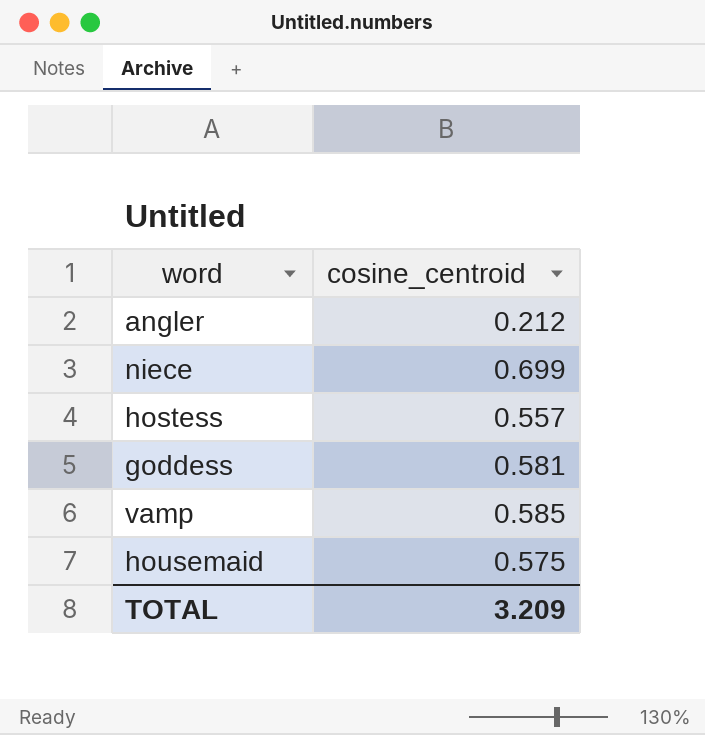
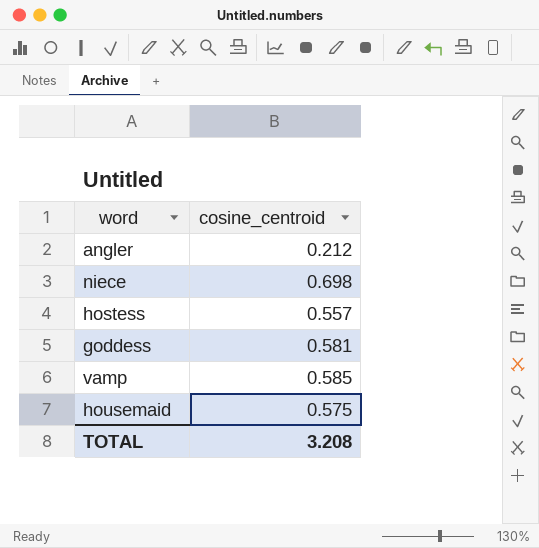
niece | cosine_centroid: 0.699 -> 0.698
TOTAL | cosine_centroid: 3.209 -> 3.208

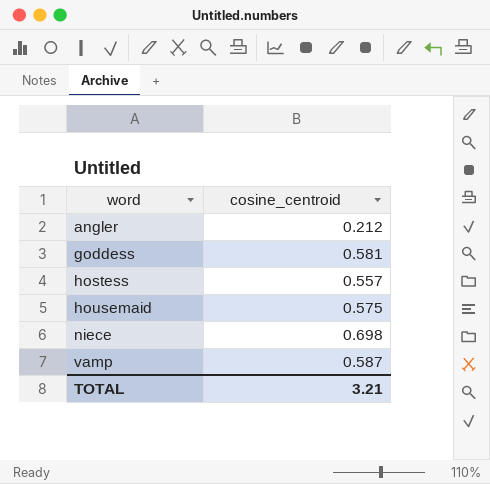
row order: none -> word ascending
vamp | cosine_centroid: 0.585 -> 0.587
TOTAL | cosine_centroid: 3.208 -> 3.21

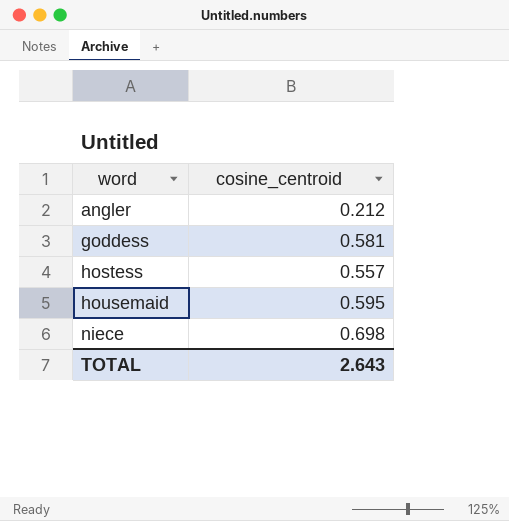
row vamp: 0.587 -> none
housemaid | cosine_centroid: 0.575 -> 0.595
TOTAL | cosine_centroid: 3.21 -> 2.643

